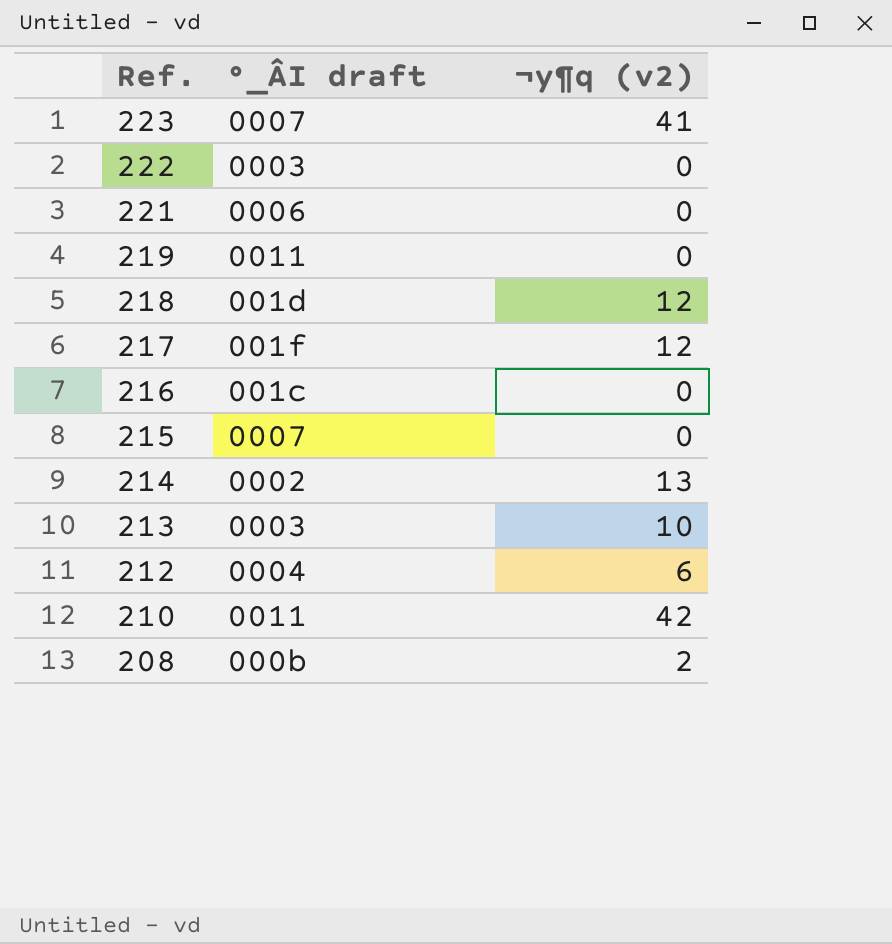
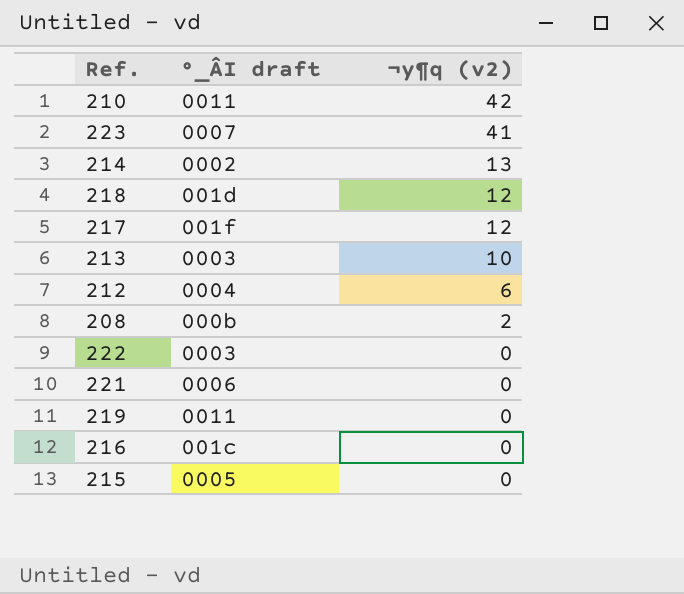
row order: Ref. descending -> ¬y¶q (v2) descending
215 | °_ÂI draft: 0007 -> 0005

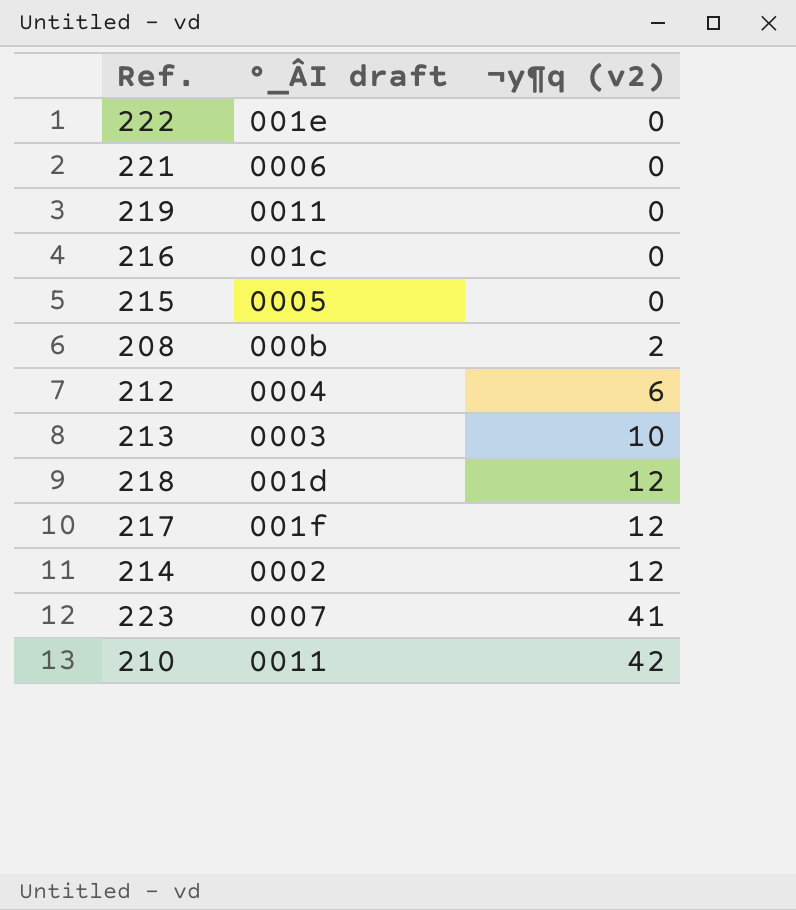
row order: ¬y¶q (v2) descending -> ¬y¶q (v2) ascending
222 | °_ÂI draft: 0003 -> 001e
214 | ¬y¶q (v2): 13 -> 12

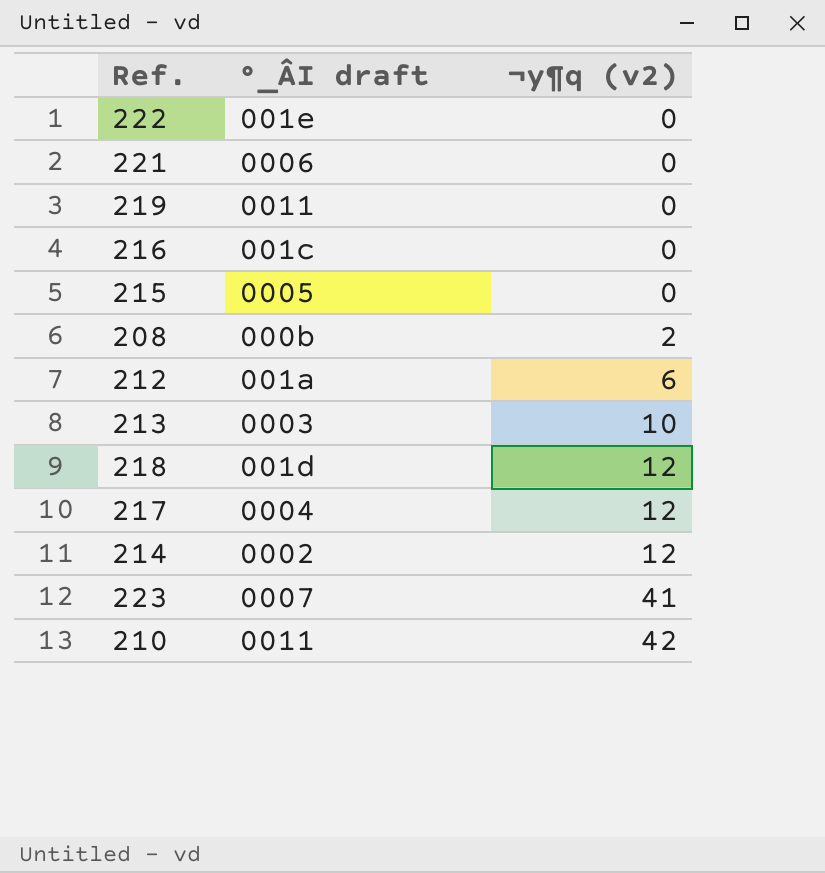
212 | °_ÂI draft: 0004 -> 001a
217 | °_ÂI draft: 001f -> 0004

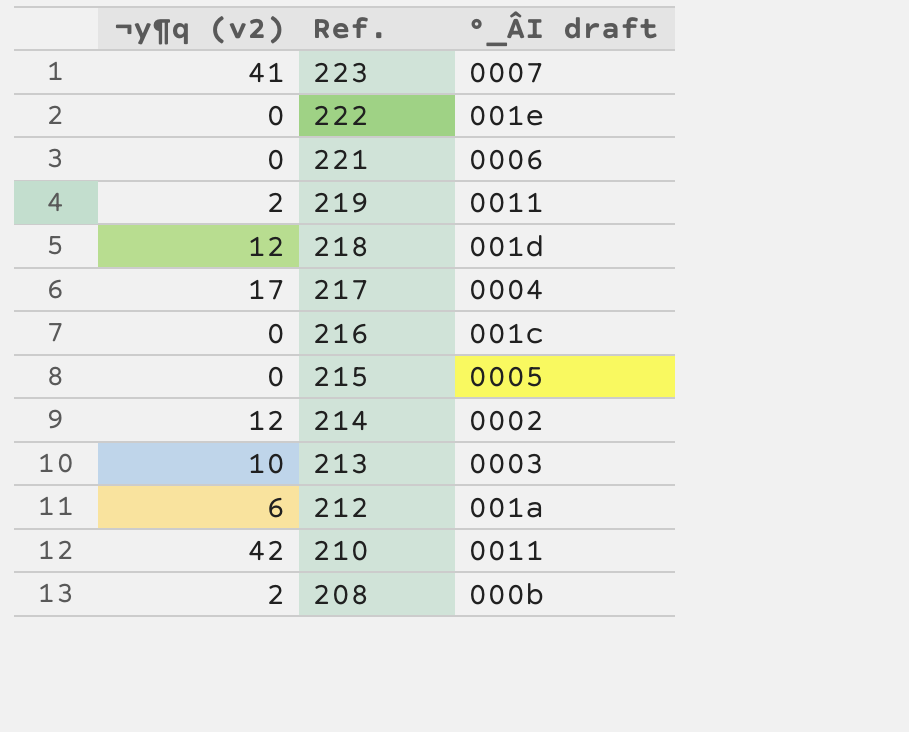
row order: ¬y¶q (v2) ascending -> Ref. descending
column ¬y¶q (v2) | position: 3 -> 1
219 | ¬y¶q (v2): 0 -> 2
217 | ¬y¶q (v2): 12 -> 17

